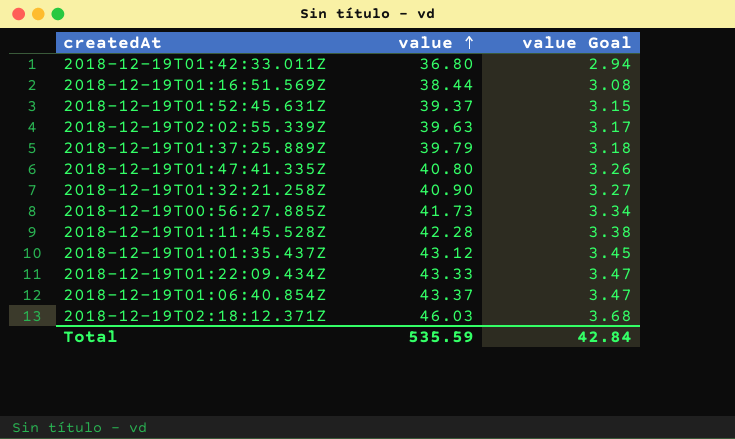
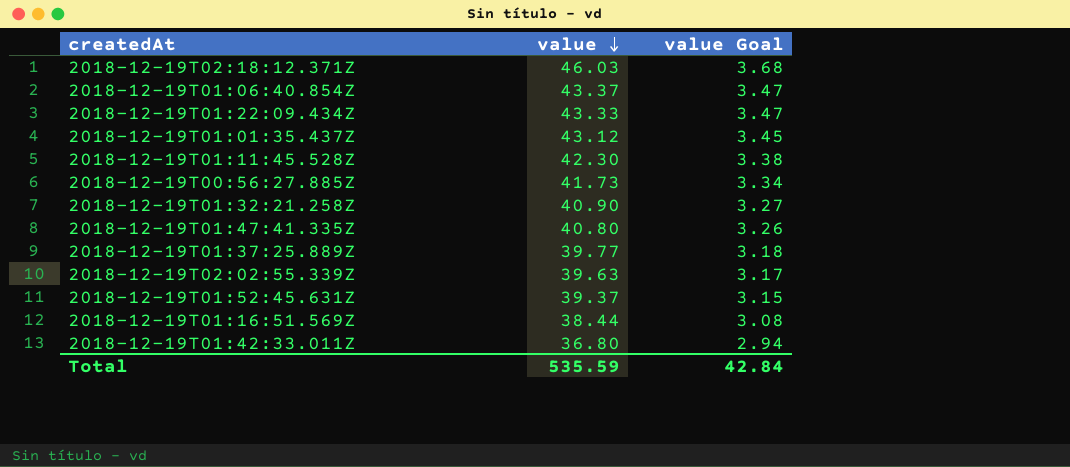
row order: value ascending -> value descending
2018-12-19T01:11:45.528Z | value: 42.28 -> 42.30
2018-12-19T01:37:25.889Z | value: 39.79 -> 39.77

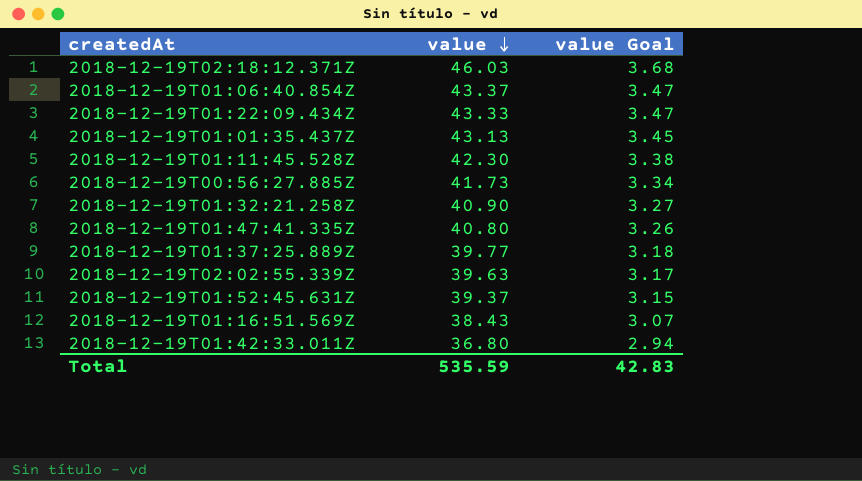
2018-12-19T01:01:35.437Z | value: 43.12 -> 43.13
2018-12-19T01:16:51.569Z | value: 38.44 -> 38.43
2018-12-19T01:16:51.569Z | value Goal: 3.08 -> 3.07
Total | value Goal: 42.84 -> 42.83

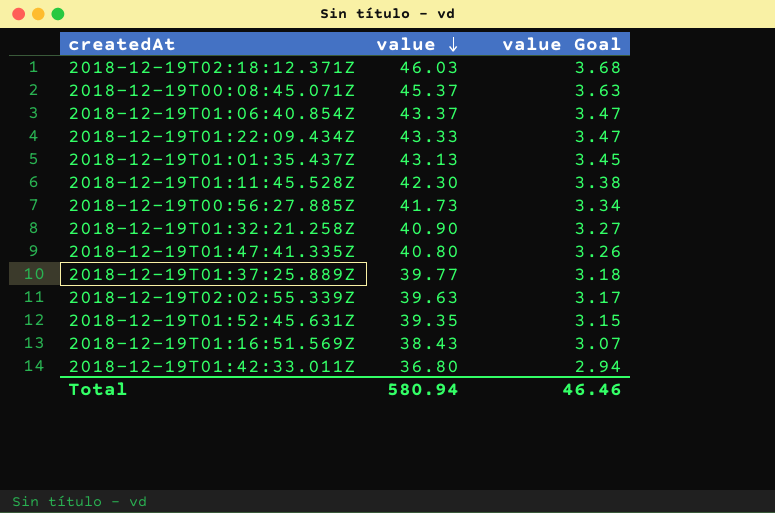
row 2018-12-19T00:08:45.071Z: none -> 45.37 | 3.63
2018-12-19T01:52:45.631Z | value: 39.37 -> 39.35
Total | value: 535.59 -> 580.94
Total | value Goal: 42.83 -> 46.46

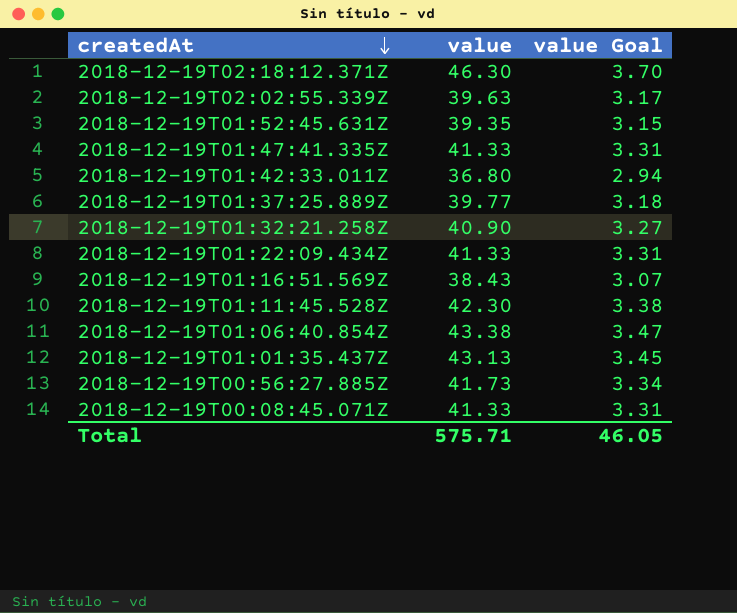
row order: value descending -> createdAt descending
2018-12-19T02:18:12.371Z | value: 46.03 -> 46.30
2018-12-19T02:18:12.371Z | value Goal: 3.68 -> 3.70
2018-12-19T01:47:41.335Z | value: 40.80 -> 41.33
2018-12-19T01:47:41.335Z | value Goal: 3.26 -> 3.31
2018-12-19T01:22:09.434Z | value: 43.33 -> 41.33
2018-12-19T01:22:09.434Z | value Goal: 3.47 -> 3.31
2018-12-19T01:06:40.854Z | value: 43.37 -> 43.38
2018-12-19T00:08:45.071Z | value: 45.37 -> 41.33
2018-12-19T00:08:45.071Z | value Goal: 3.63 -> 3.31
Total | value: 580.94 -> 575.71
Total | value Goal: 46.46 -> 46.05

